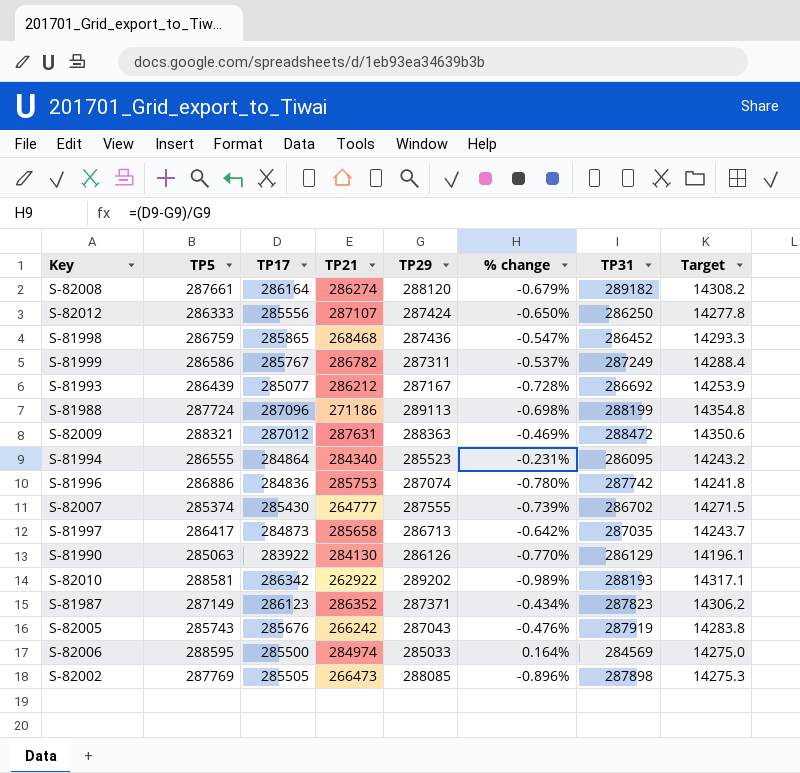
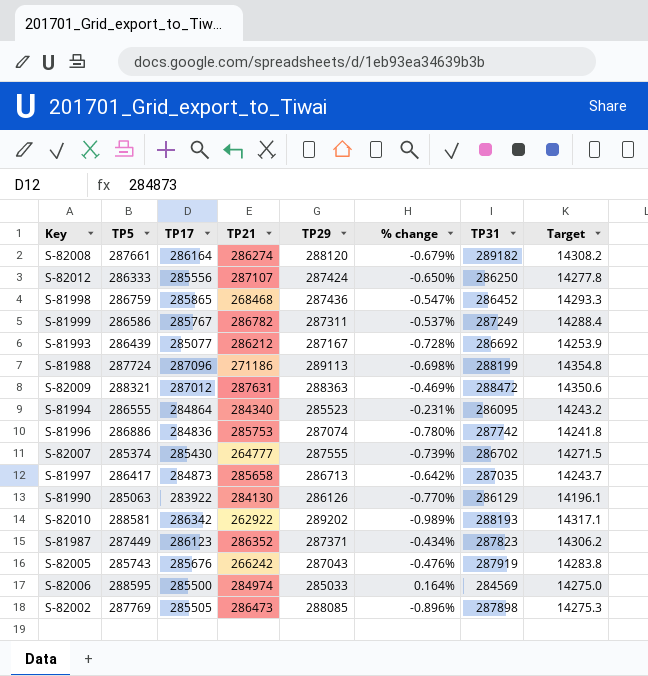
S-81987 | TP5: 287149 -> 287449
S-82002 | TP21: 266473 -> 286473

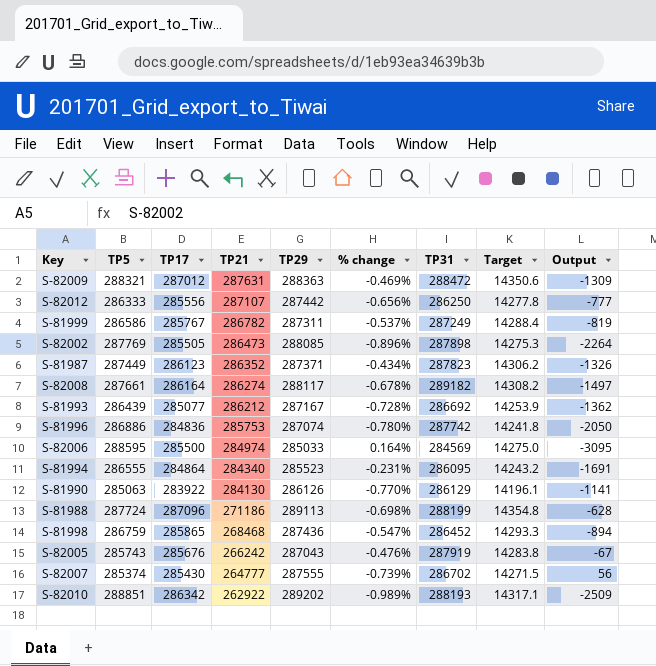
row order: none -> TP21 descending
column Output | formula: none -> [TP17] - [TP5]
row S-81997: 286417 | 284873 | 285658 | 286713 | -0.642% | 287035 | 14243.7 -> none
S-82012 | TP29: 287424 -> 287442
S-82012 | % change: -0.650% -> -0.656%
S-82008 | TP29: 288120 -> 288117
S-82008 | % change: -0.679% -> -0.678%
S-82010 | TP5: 288581 -> 288851

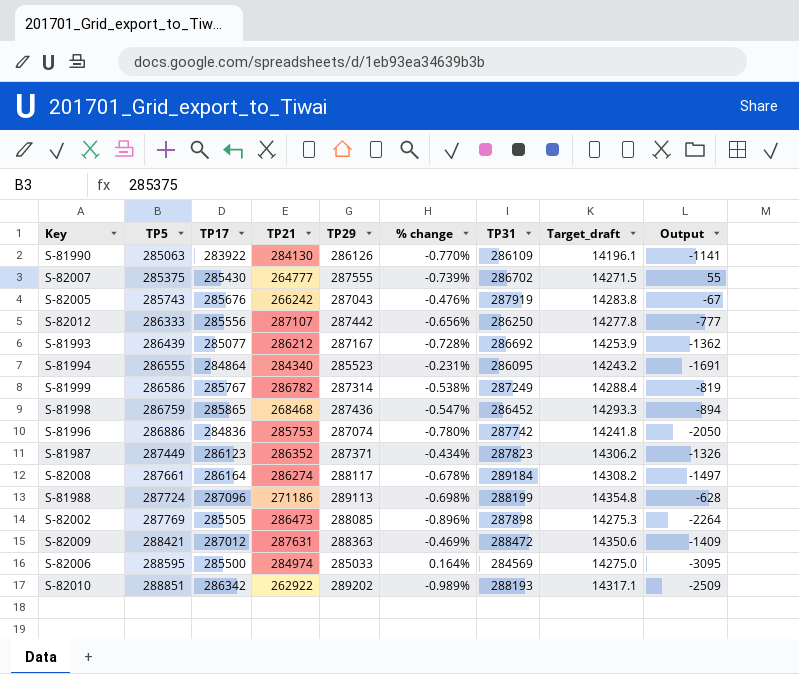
row order: TP21 descending -> TP5 ascending
column name: Target -> Target_draft
S-81990 | TP31: 286129 -> 286109
S-82007 | TP5: 285374 -> 285375
S-82007 | Output: 56 -> 55
S-81999 | TP29: 287311 -> 287314
S-81999 | % change: -0.537% -> -0.538%
S-82008 | TP31: 289182 -> 289184
S-82009 | TP5: 288321 -> 288421
S-82009 | Output: -1309 -> -1409

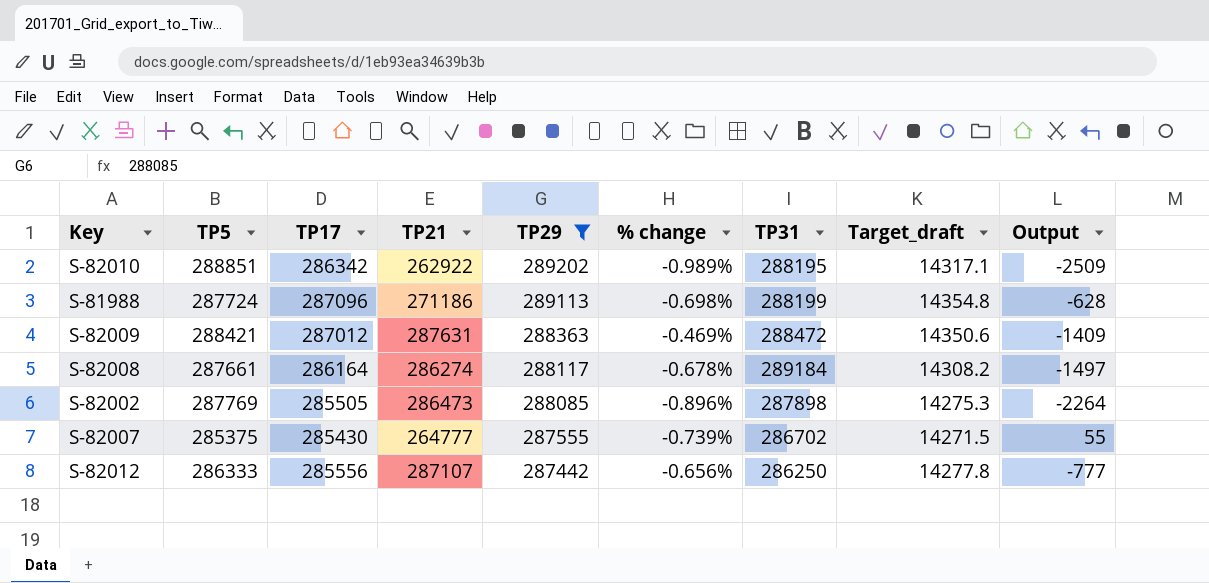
filter: none -> TP29 >= 287442
row order: TP5 ascending -> TP29 descending
S-82010 | TP31: 288193 -> 288195

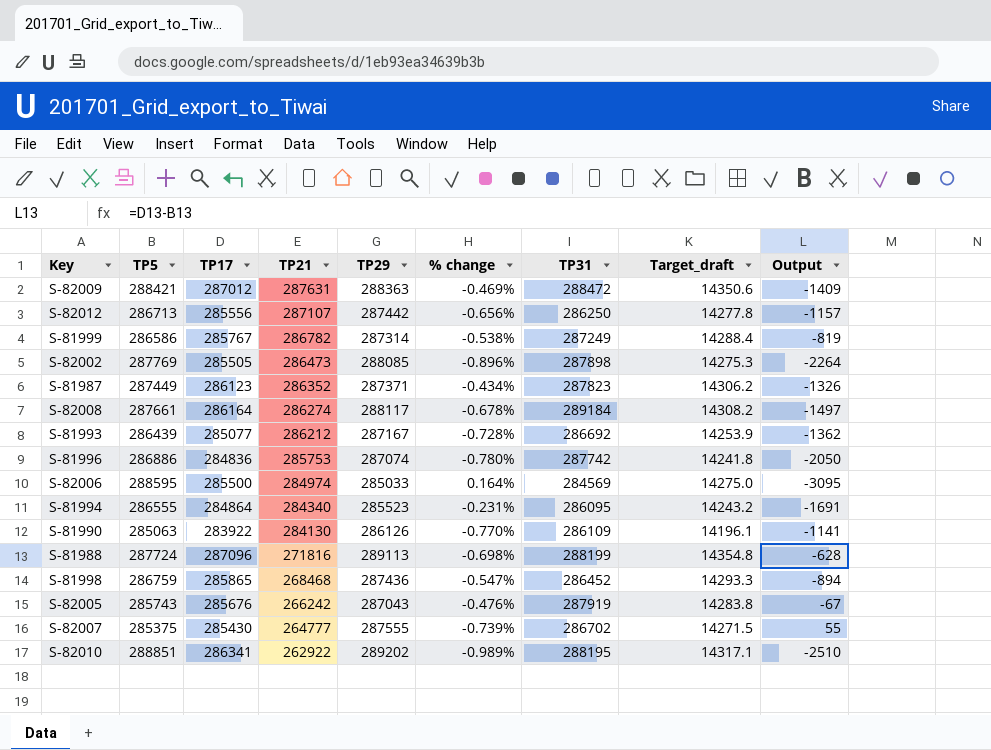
filter: TP29 >= 287442 -> none
row order: TP29 descending -> TP21 descending
S-82012 | TP5: 286333 -> 286713
S-82012 | Output: -777 -> -1157
S-81988 | TP21: 271186 -> 271816
S-82010 | TP17: 286342 -> 286341
S-82010 | Output: -2509 -> -2510

